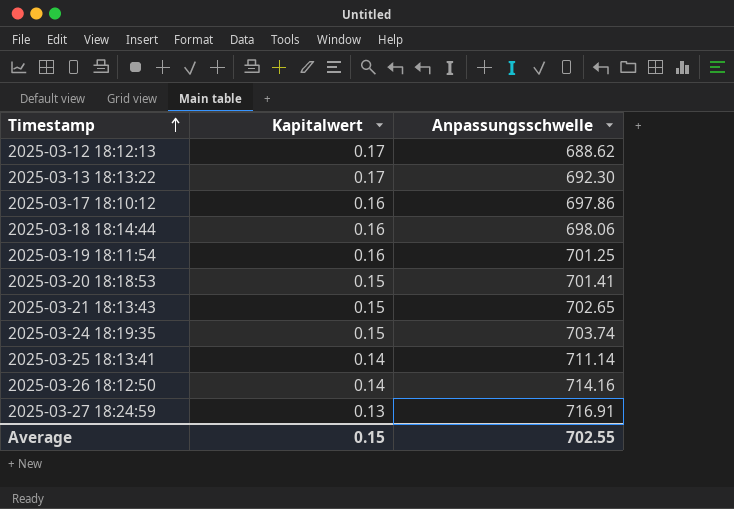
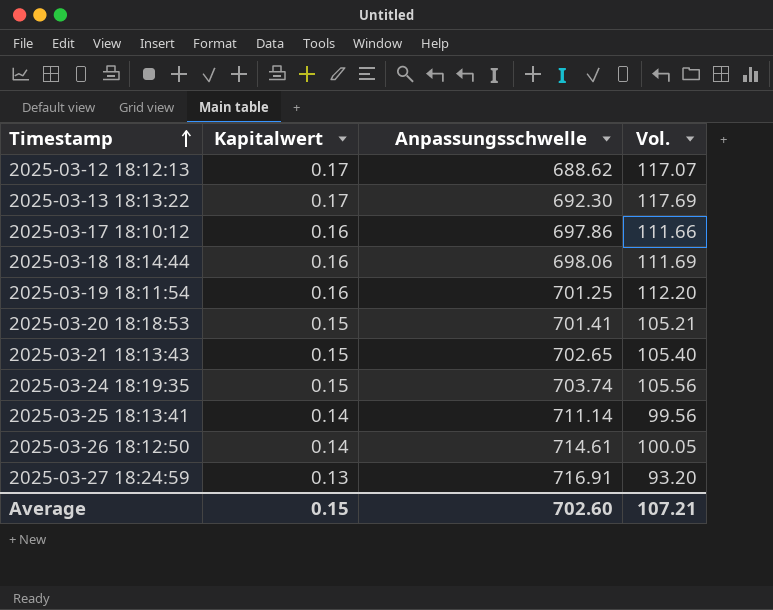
column Vol. | formula: none -> [Kapitalwert] * [Anpassungsschwelle]
2025-03-26 18:12:50 | Anpassungsschwelle: 714.16 -> 714.61
Average | Anpassungsschwelle: 702.55 -> 702.60

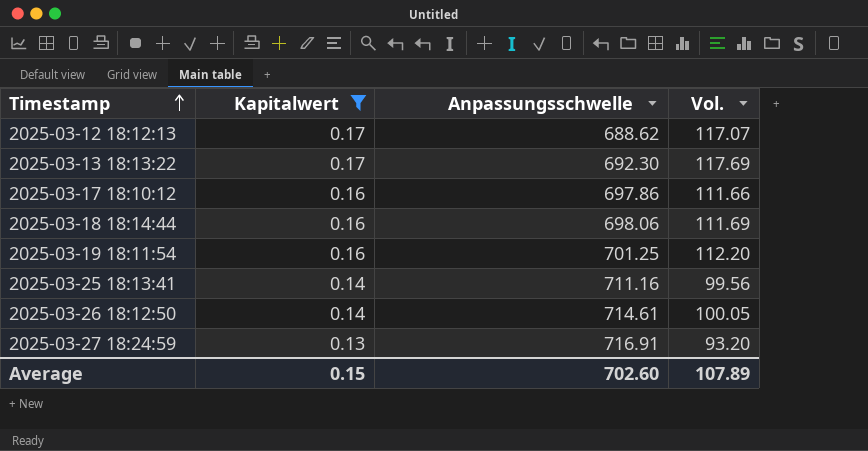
filter: none -> Kapitalwert != 0.15
2025-03-25 18:13:41 | Anpassungsschwelle: 711.14 -> 711.16
Average | Vol.: 107.21 -> 107.89

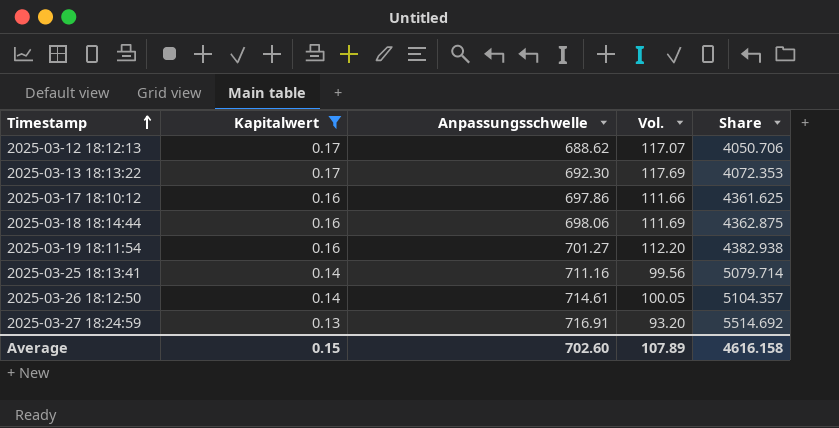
column Share | formula: none -> [Anpassungsschwelle] / [Kapitalwert]
2025-03-19 18:11:54 | Anpassungsschwelle: 701.25 -> 701.27

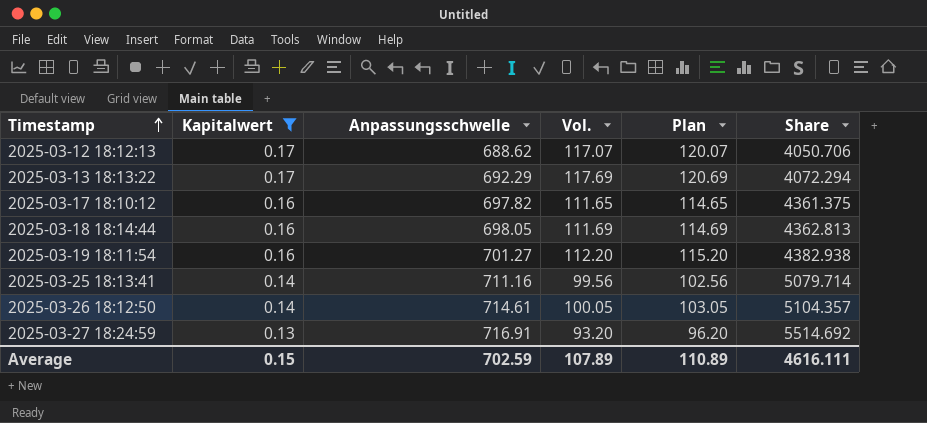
column Plan | formula: none -> [Vol.] + 3
2025-03-13 18:13:22 | Anpassungsschwelle: 692.30 -> 692.29
2025-03-13 18:13:22 | Share: 4072.353 -> 4072.294
2025-03-17 18:10:12 | Anpassungsschwelle: 697.86 -> 697.82
2025-03-17 18:10:12 | Vol.: 111.66 -> 111.65
2025-03-17 18:10:12 | Share: 4361.625 -> 4361.375
2025-03-18 18:14:44 | Anpassungsschwelle: 698.06 -> 698.05
2025-03-18 18:14:44 | Share: 4362.875 -> 4362.813
Average | Anpassungsschwelle: 702.60 -> 702.59
Average | Share: 4616.158 -> 4616.111

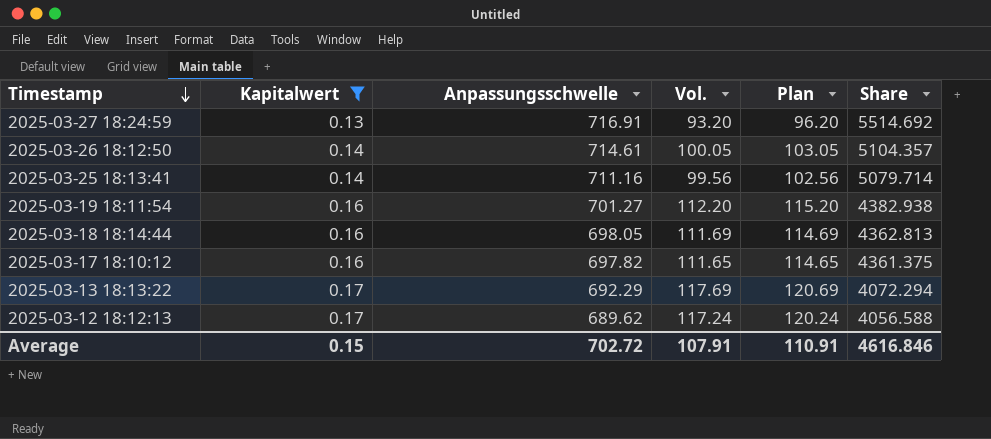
row order: Timestamp ascending -> Timestamp descending
2025-03-12 18:12:13 | Anpassungsschwelle: 688.62 -> 689.62
2025-03-12 18:12:13 | Vol.: 117.07 -> 117.24
2025-03-12 18:12:13 | Plan: 120.07 -> 120.24
2025-03-12 18:12:13 | Share: 4050.706 -> 4056.588
Average | Anpassungsschwelle: 702.59 -> 702.72
Average | Vol.: 107.89 -> 107.91
Average | Plan: 110.89 -> 110.91
Average | Share: 4616.111 -> 4616.846

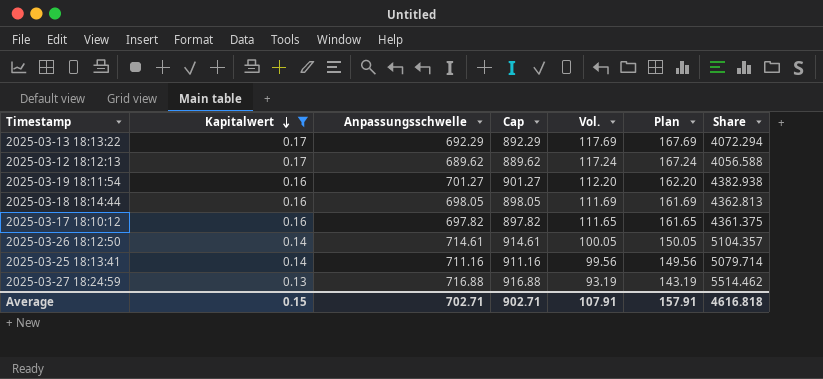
row order: Timestamp descending -> Kapitalwert descending
column Cap | formula: none -> [Anpassungsschwelle] + 200
column Plan | formula: [Vol.] + 3 -> [Vol.] + 50
2025-03-27 18:24:59 | Anpassungsschwelle: 716.91 -> 716.88
2025-03-27 18:24:59 | Vol.: 93.20 -> 93.19
2025-03-27 18:24:59 | Share: 5514.692 -> 5514.462
Average | Anpassungsschwelle: 702.72 -> 702.71
Average | Plan: 110.91 -> 157.91
Average | Share: 4616.846 -> 4616.818

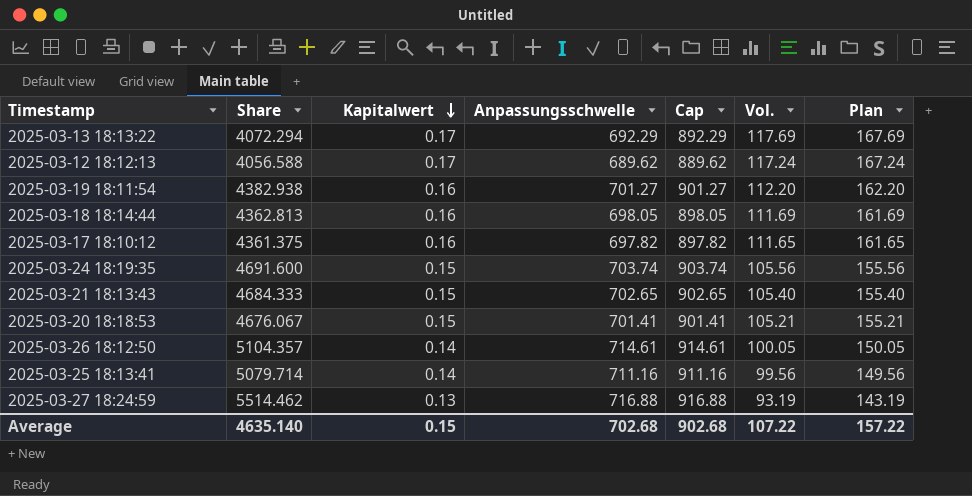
filter: Kapitalwert != 0.15 -> none
column Share | position: 7 -> 2
Average | Share: 4616.818 -> 4635.140
Average | Anpassungsschwelle: 702.71 -> 702.68
Average | Cap: 902.71 -> 902.68
Average | Vol.: 107.91 -> 107.22
Average | Plan: 157.91 -> 157.22

